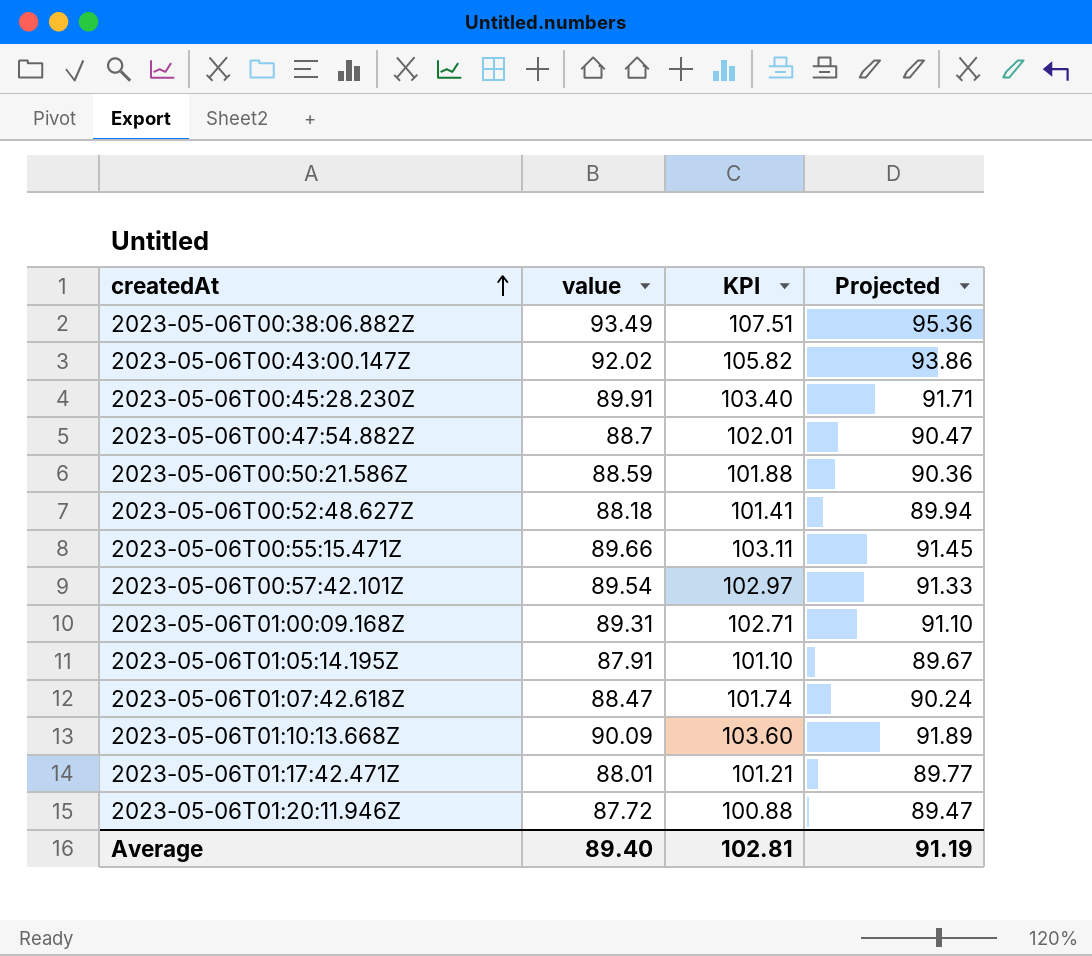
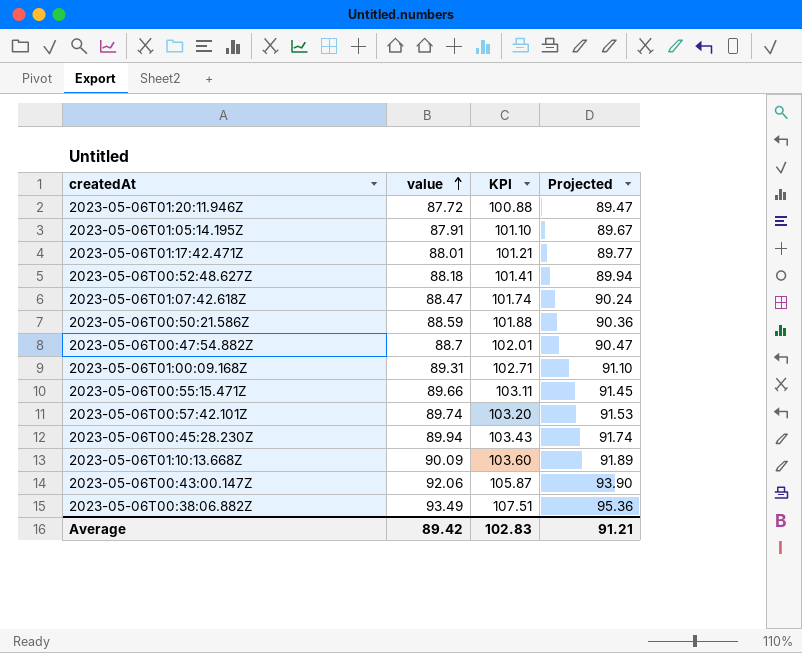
row order: createdAt ascending -> value ascending
2023-05-06T00:57:42.101Z | value: 89.54 -> 89.74
2023-05-06T00:57:42.101Z | KPI: 102.97 -> 103.20
2023-05-06T00:57:42.101Z | Projected: 91.33 -> 91.53
2023-05-06T00:45:28.230Z | value: 89.91 -> 89.94
2023-05-06T00:45:28.230Z | KPI: 103.40 -> 103.43
2023-05-06T00:45:28.230Z | Projected: 91.71 -> 91.74
2023-05-06T00:43:00.147Z | value: 92.02 -> 92.06
2023-05-06T00:43:00.147Z | KPI: 105.82 -> 105.87
2023-05-06T00:43:00.147Z | Projected: 93.86 -> 93.90
Average | value: 89.40 -> 89.42
Average | KPI: 102.81 -> 102.83
Average | Projected: 91.19 -> 91.21

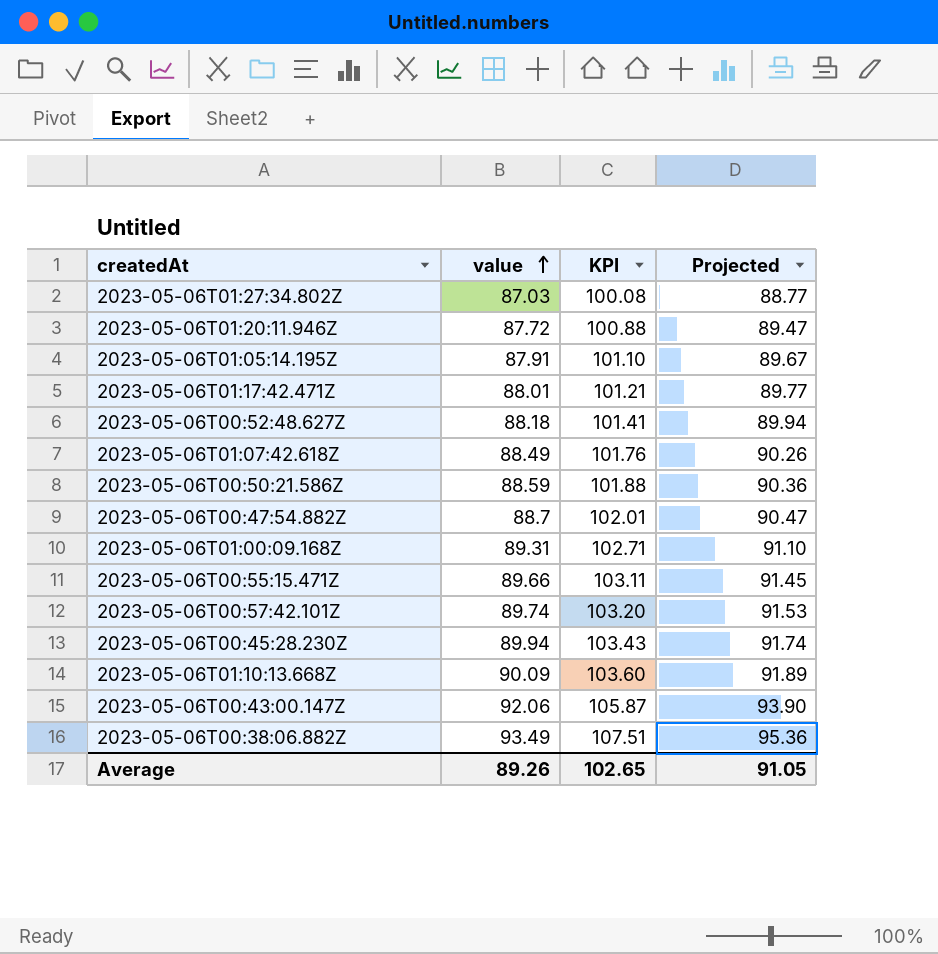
row 2023-05-06T01:27:34.802Z: none -> 87.03 | 100.08 | 88.77
2023-05-06T01:07:42.618Z | value: 88.47 -> 88.49
2023-05-06T01:07:42.618Z | KPI: 101.74 -> 101.76
2023-05-06T01:07:42.618Z | Projected: 90.24 -> 90.26
Average | value: 89.42 -> 89.26
Average | KPI: 102.83 -> 102.65
Average | Projected: 91.21 -> 91.05

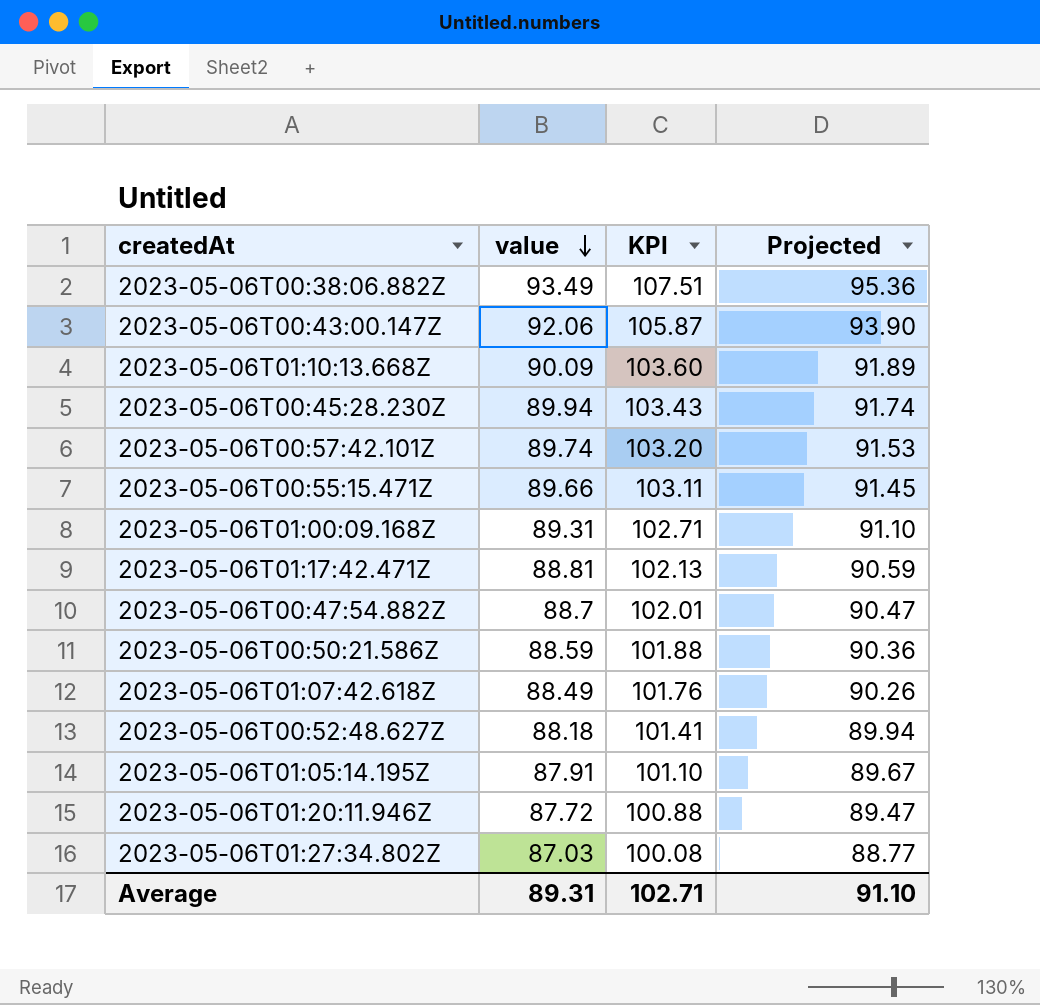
row order: value ascending -> value descending
2023-05-06T01:17:42.471Z | value: 88.01 -> 88.81
2023-05-06T01:17:42.471Z | KPI: 101.21 -> 102.13
2023-05-06T01:17:42.471Z | Projected: 89.77 -> 90.59
Average | value: 89.26 -> 89.31
Average | KPI: 102.65 -> 102.71
Average | Projected: 91.05 -> 91.10

